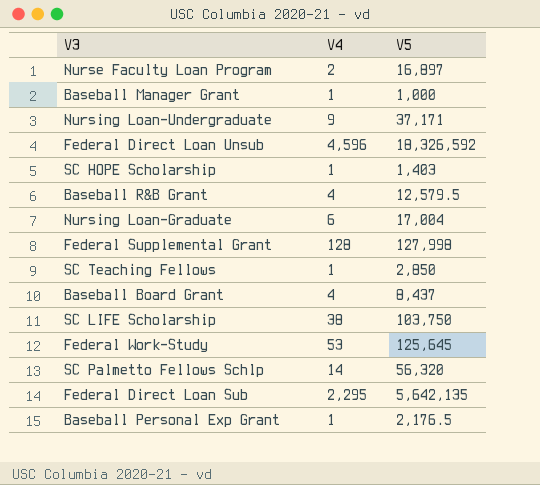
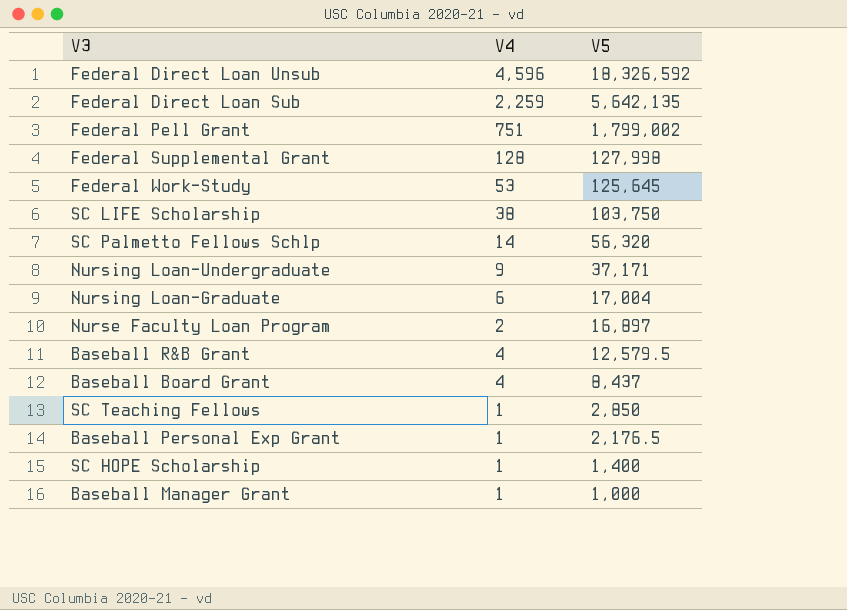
row order: none -> V5 descending
Federal Direct Loan Sub | V4: 2,295 -> 2,259
row Federal Pell Grant: none -> 751 | 1,799,002
SC HOPE Scholarship | V5: 1,403 -> 1,400

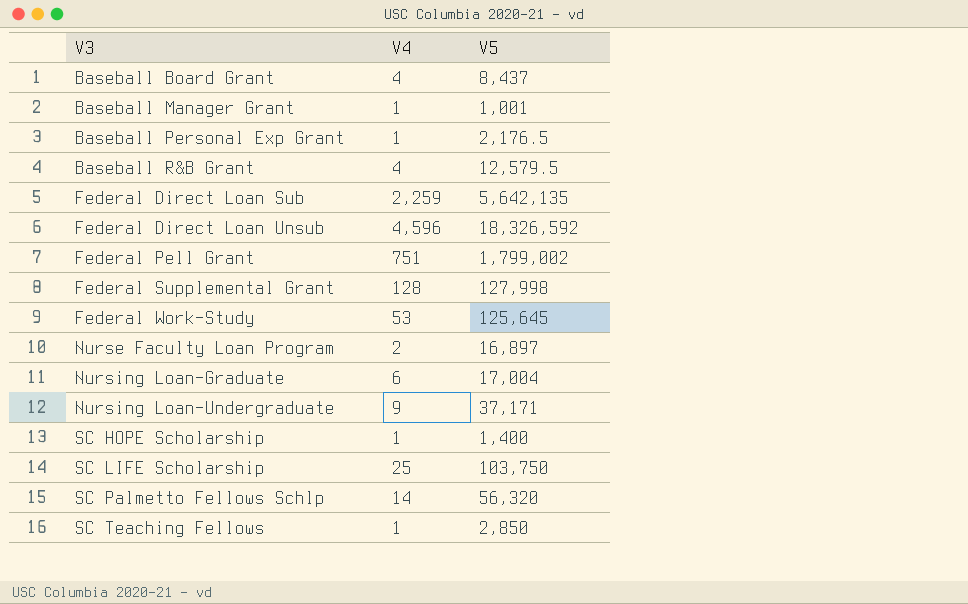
row order: V5 descending -> V3 ascending
Baseball Manager Grant | V5: 1,000 -> 1,001
SC LIFE Scholarship | V4: 38 -> 25

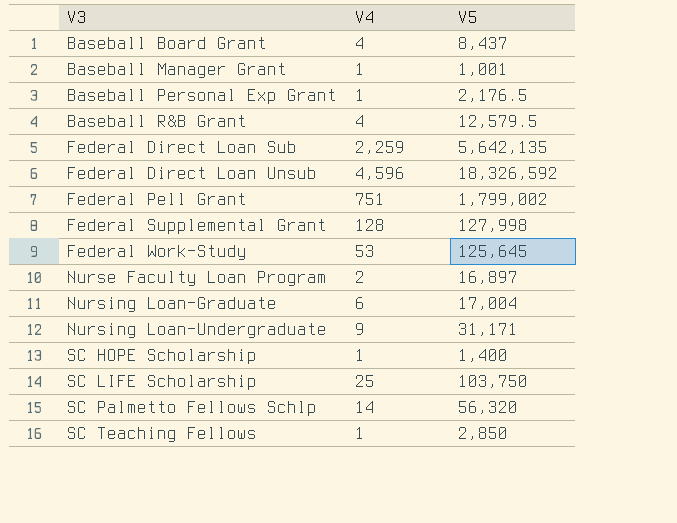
Nursing Loan-Undergraduate | V5: 37,171 -> 31,171

